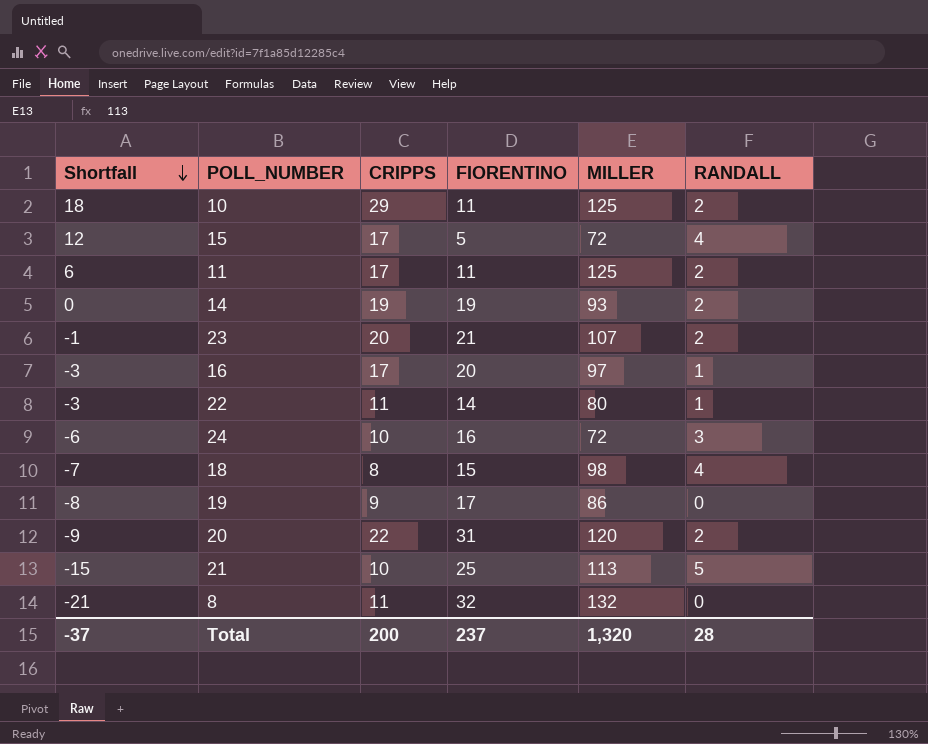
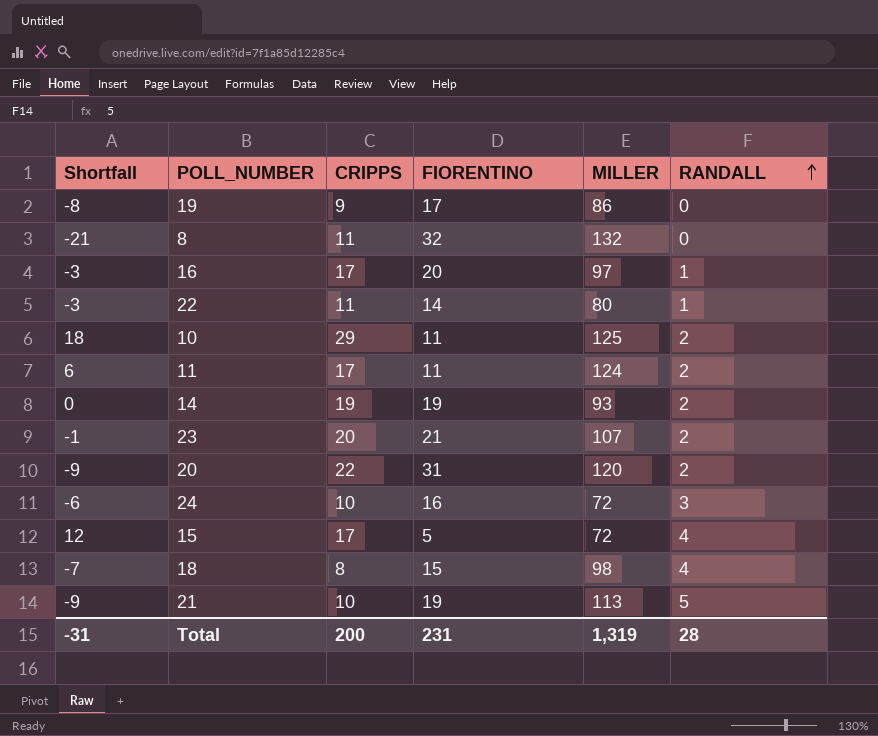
row order: Shortfall descending -> RANDALL ascending
11 | MILLER: 125 -> 124
21 | Shortfall: -15 -> -9
21 | FIORENTINO: 25 -> 19
Total | Shortfall: -37 -> -31
Total | FIORENTINO: 237 -> 231
Total | MILLER: 1,320 -> 1,319

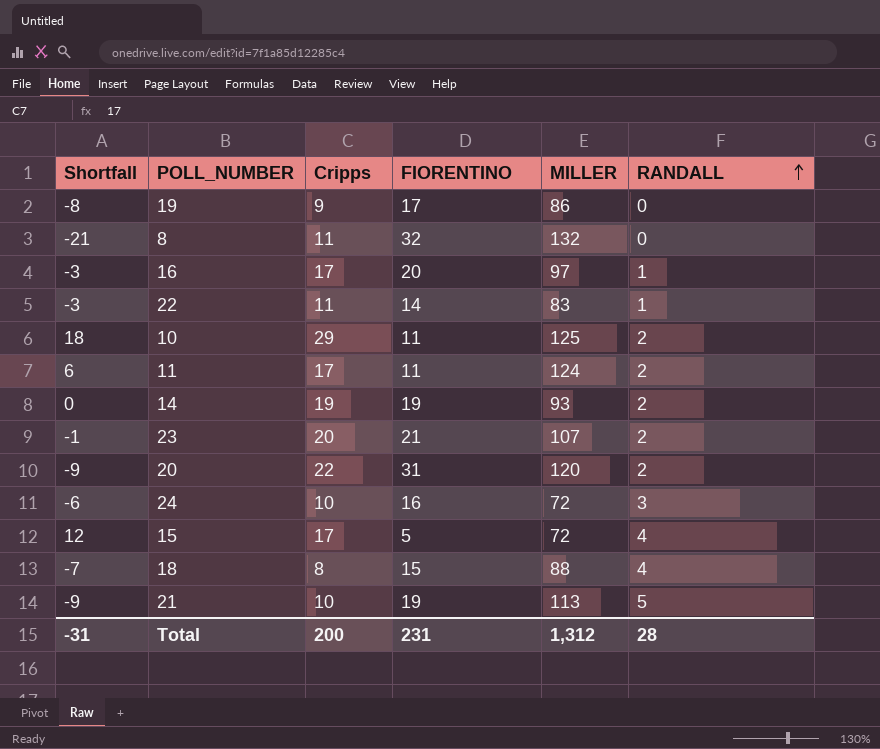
column name: CRIPPS -> Cripps
22 | MILLER: 80 -> 83
18 | MILLER: 98 -> 88
Total | MILLER: 1,319 -> 1,312

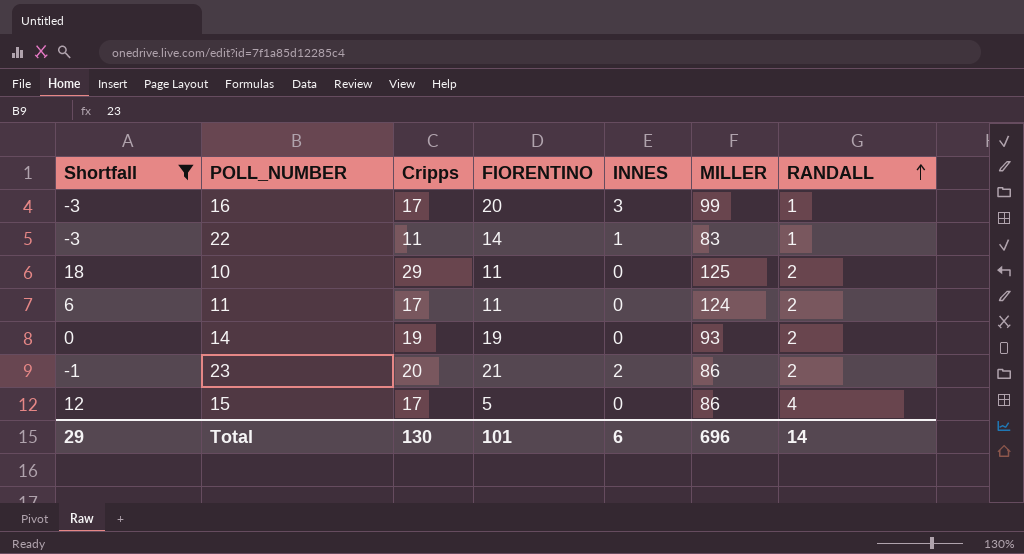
filter: none -> Shortfall >= -3
column INNES | position: none -> 5
16 | MILLER: 97 -> 99
23 | MILLER: 107 -> 86
15 | MILLER: 72 -> 86
Total | Shortfall: -31 -> 29
Total | Cripps: 200 -> 130
Total | FIORENTINO: 231 -> 101
Total | MILLER: 1,312 -> 696
Total | RANDALL: 28 -> 14

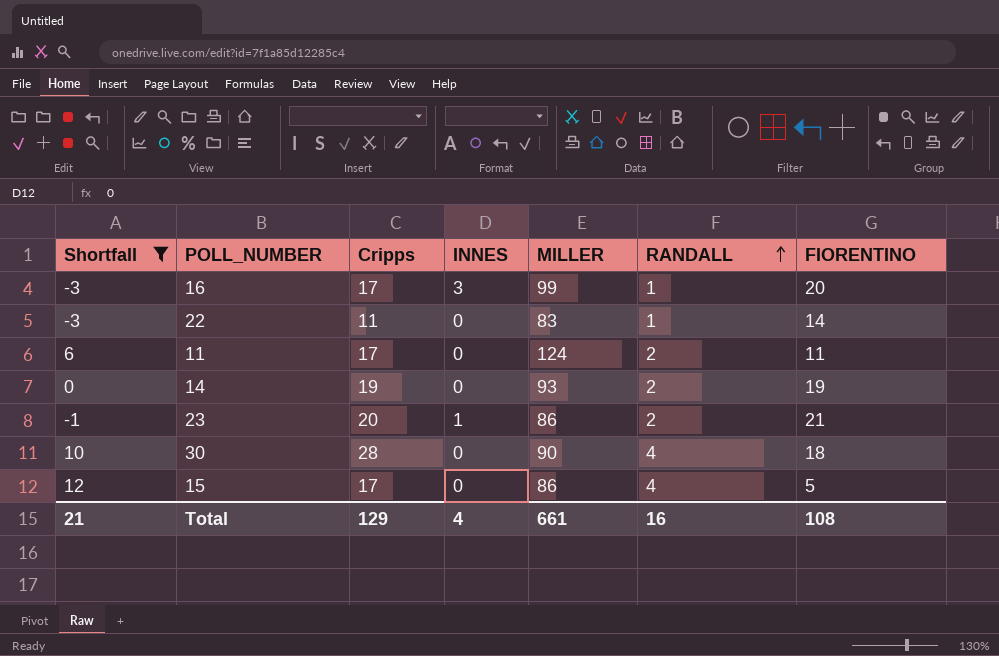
column FIORENTINO | position: 4 -> 7
row 10: 18 | 29 | 11 | 0 | 125 | 2 -> none
22 | INNES: 1 -> 0
23 | INNES: 2 -> 1
row 30: none -> 10 | 28 | 0 | 90 | 4 | 18
Total | Shortfall: 29 -> 21
Total | Cripps: 130 -> 129
Total | INNES: 6 -> 4
Total | MILLER: 696 -> 661
Total | RANDALL: 14 -> 16
Total | FIORENTINO: 101 -> 108

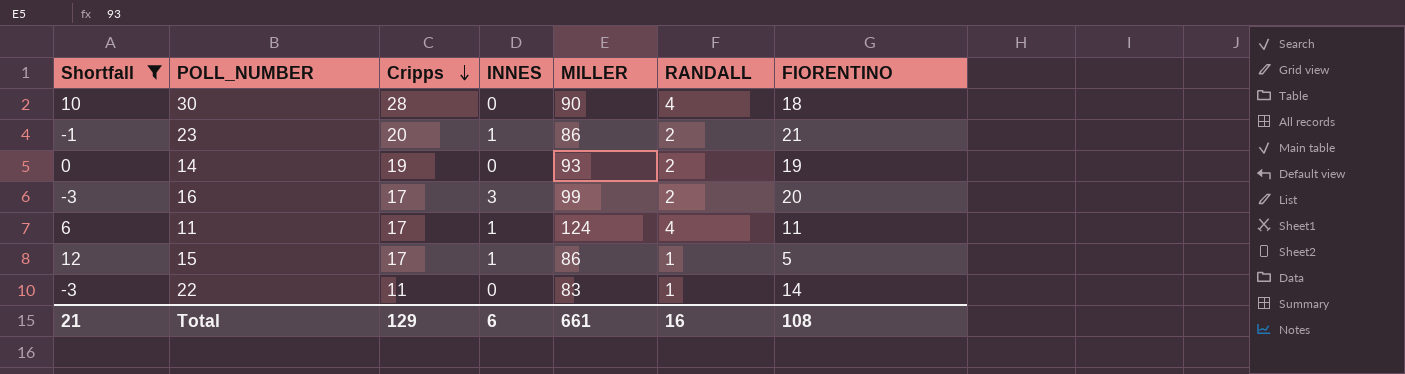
row order: RANDALL ascending -> Cripps descending
16 | RANDALL: 1 -> 2
11 | INNES: 0 -> 1
11 | RANDALL: 2 -> 4
15 | INNES: 0 -> 1
15 | RANDALL: 4 -> 1
Total | INNES: 4 -> 6

